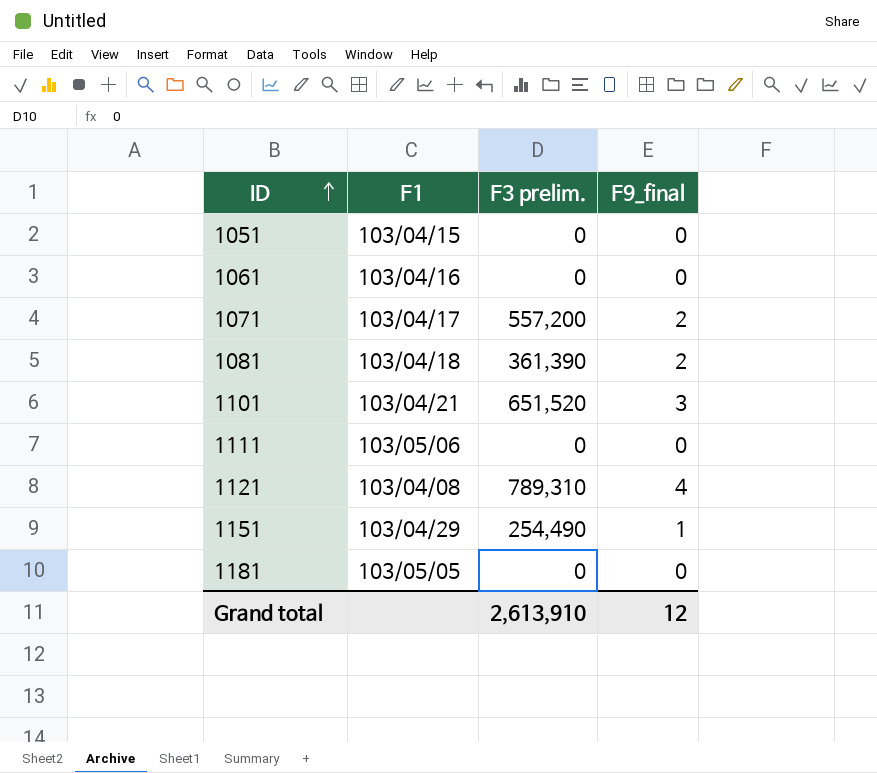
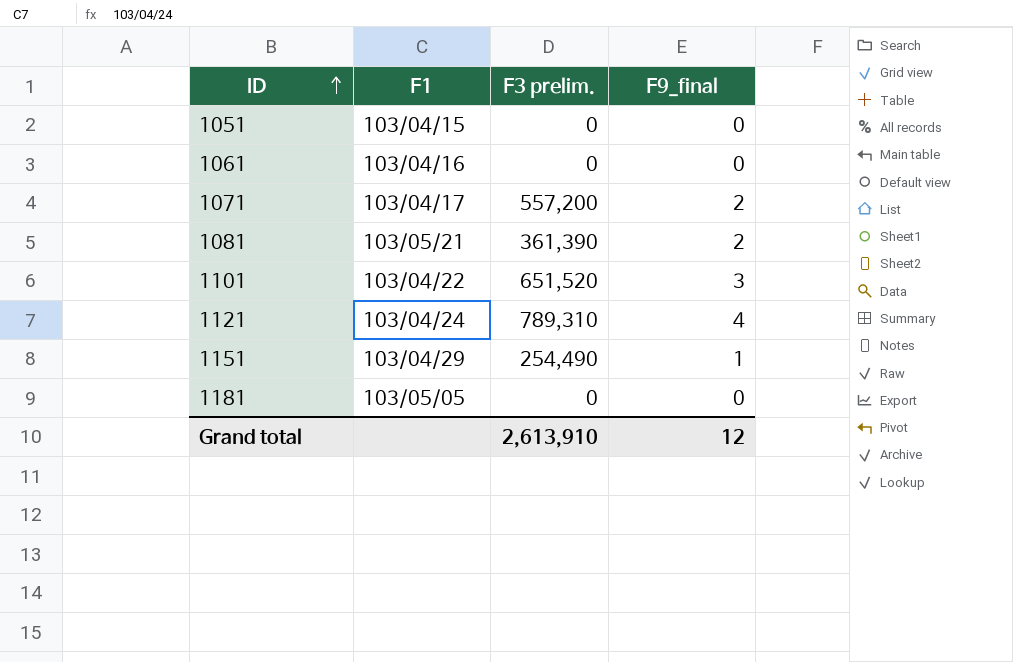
row 1111: 103/05/06 | 0 | 0 -> none
1081 | F1: 103/04/18 -> 103/05/21
1101 | F1: 103/04/21 -> 103/04/22
1121 | F1: 103/04/08 -> 103/04/24

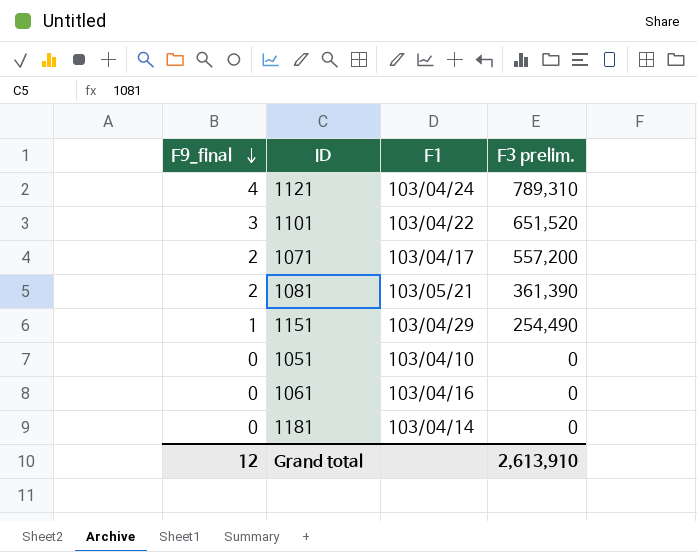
row order: ID ascending -> F9_final descending
column F9_final | position: 4 -> 1
1051 | F1: 103/04/15 -> 103/04/10
1181 | F1: 103/05/05 -> 103/04/14

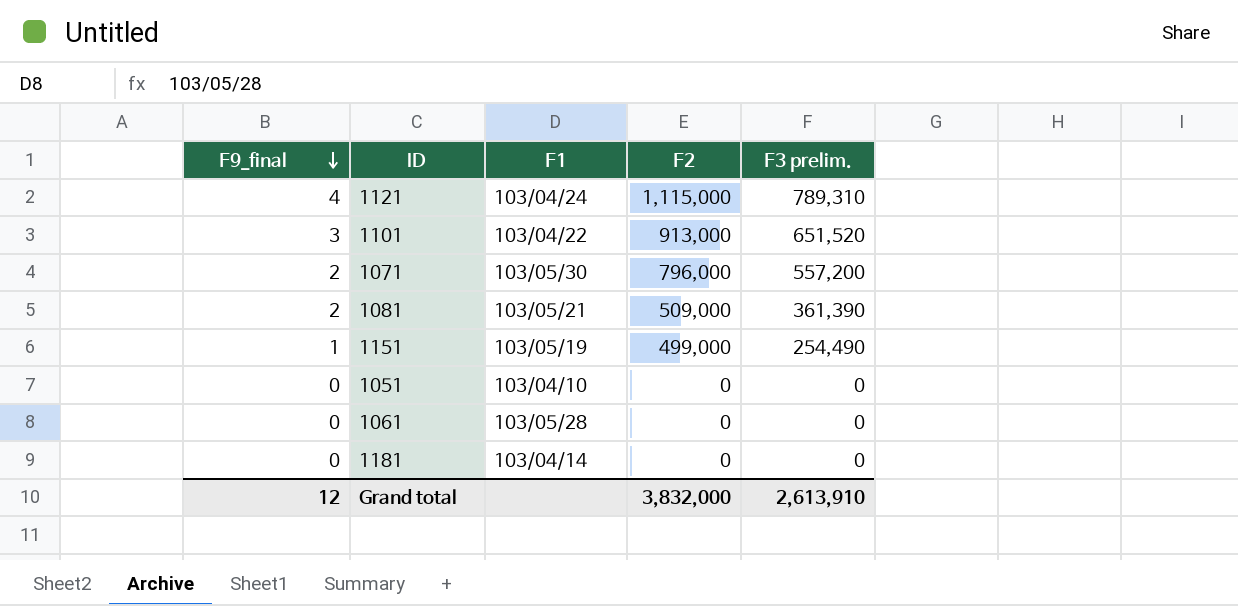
column F2 | position: none -> 4
1071 | F1: 103/04/17 -> 103/05/30
1151 | F1: 103/04/29 -> 103/05/19
1061 | F1: 103/04/16 -> 103/05/28

